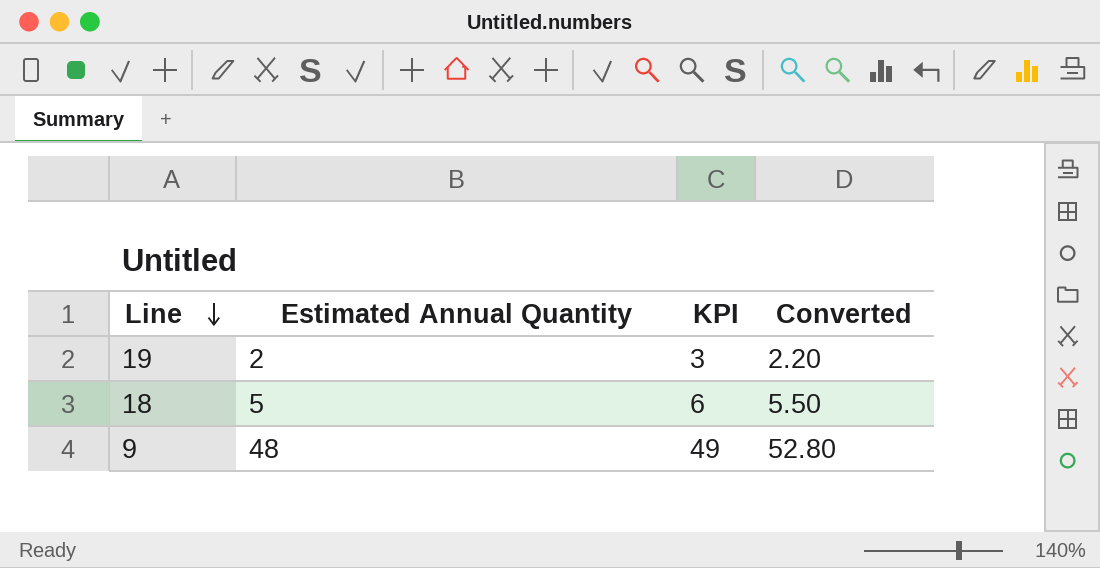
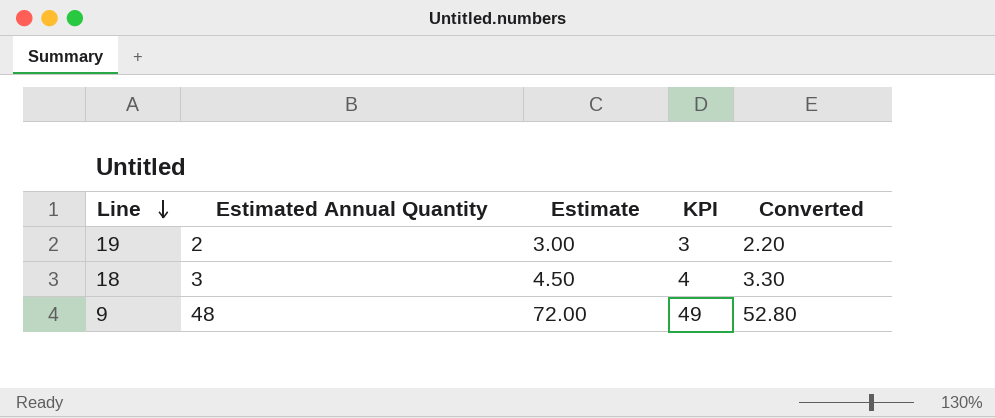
column Estimate | formula: none -> [Estimated Annual Quantity] * 1.5
18 | Estimated Annual Quantity: 5 -> 3
18 | KPI: 6 -> 4
18 | Converted: 5.50 -> 3.30

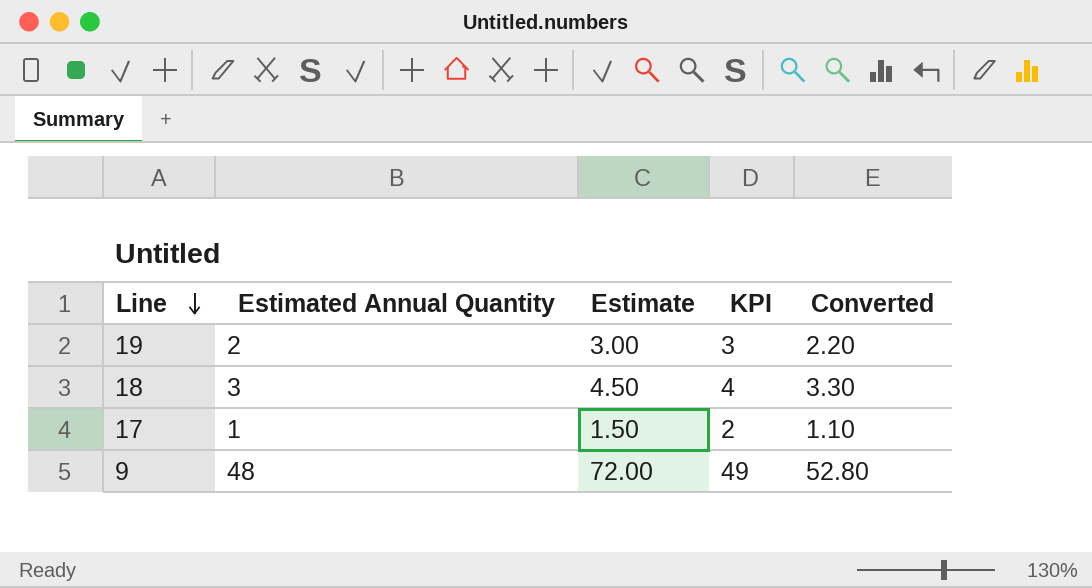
row 17: none -> 1 | 1.50 | 2 | 1.10

